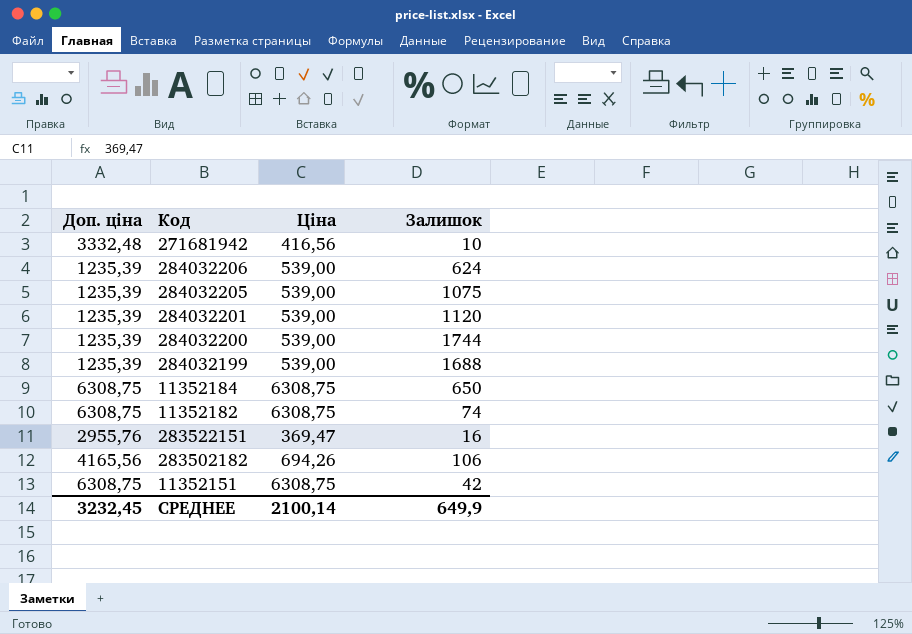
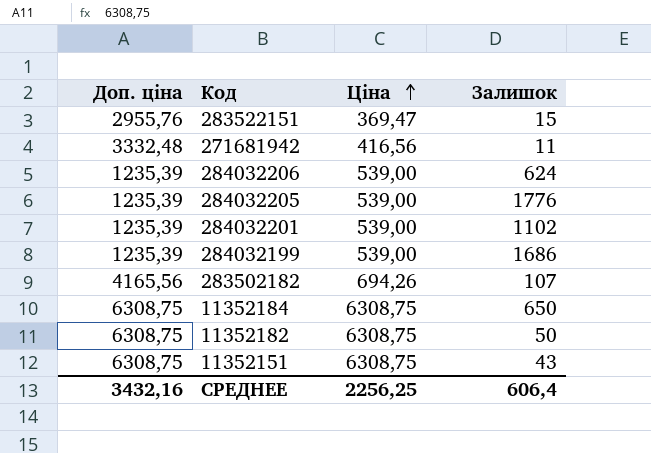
row order: none -> Ціна ascending
row 284032200: 1235,39 | 539,00 | 1744 -> none
283522151 | Залишок: 16 -> 15
271681942 | Залишок: 10 -> 11
284032205 | Залишок: 1075 -> 1776
284032201 | Залишок: 1120 -> 1102
284032199 | Залишок: 1688 -> 1686
283502182 | Залишок: 106 -> 107
11352182 | Залишок: 74 -> 50
11352151 | Залишок: 42 -> 43
СРЕДНЕЕ | Доп. ціна: 3232,45 -> 3432,16
СРЕДНЕЕ | Ціна: 2100,14 -> 2256,25
СРЕДНЕЕ | Залишок: 649,9 -> 606,4

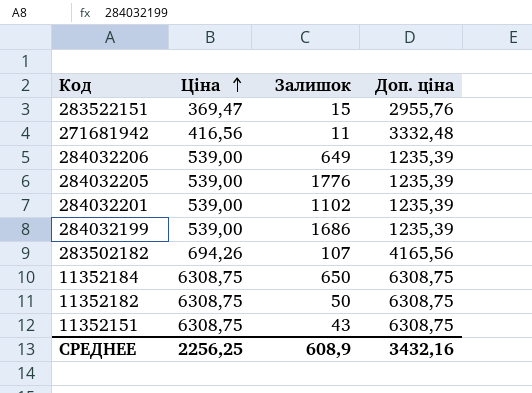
column Доп. ціна | position: 1 -> 4
284032206 | Залишок: 624 -> 649
СРЕДНЕЕ | Залишок: 606,4 -> 608,9

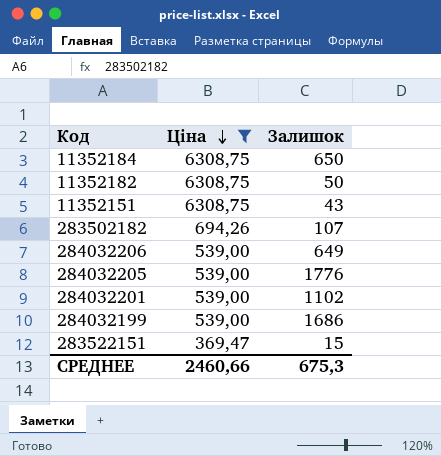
filter: none -> Ціна != 416,56
row order: Ціна ascending -> Ціна descending
column Доп. ціна | position: 4 -> none
СРЕДНЕЕ | Ціна: 2256,25 -> 2460,66
СРЕДНЕЕ | Залишок: 608,9 -> 675,3

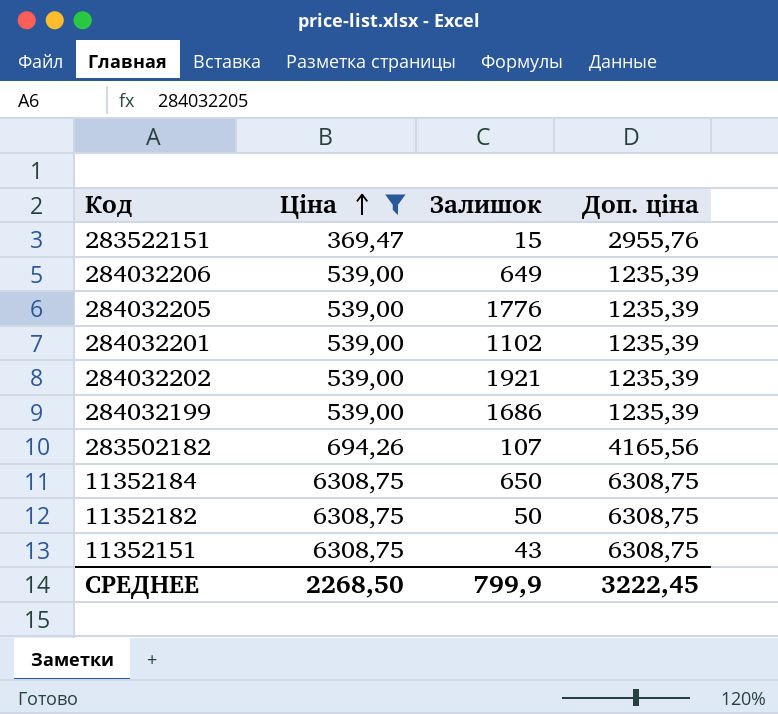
row order: Ціна descending -> Ціна ascending
column Доп. ціна | position: none -> 4
row 284032202: none -> 539,00 | 1921 | 1235,39
СРЕДНЕЕ | Ціна: 2460,66 -> 2268,50
СРЕДНЕЕ | Залишок: 675,3 -> 799,9

